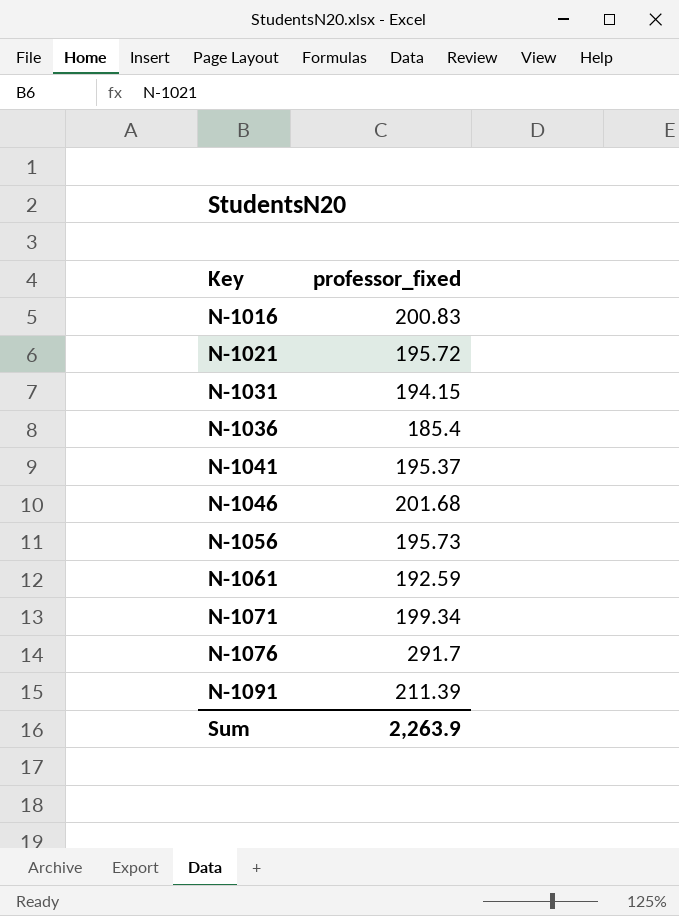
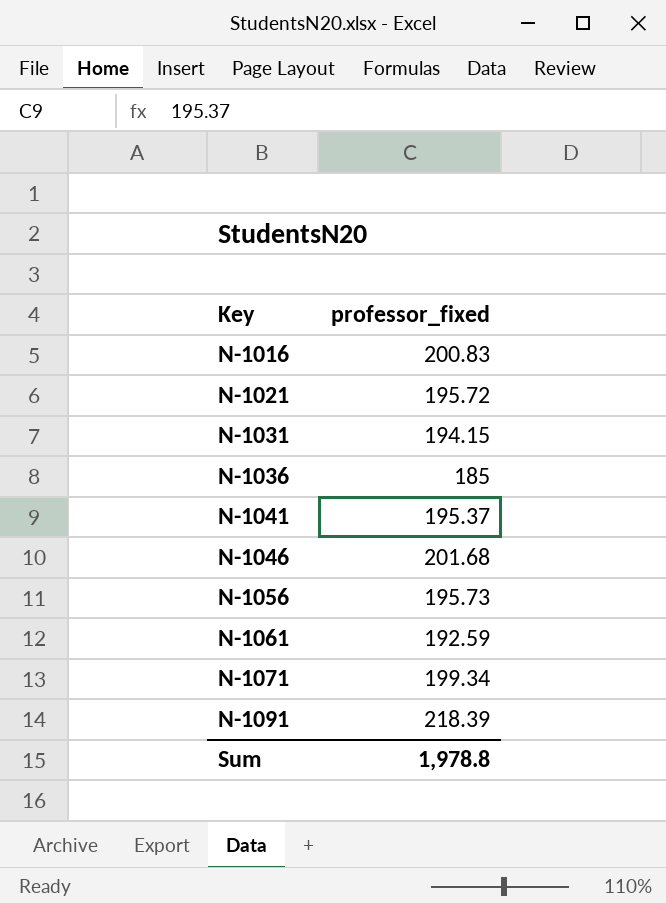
row N-1076: 291.7 -> none
N-1036 | professor_fixed: 185.4 -> 185
N-1091 | professor_fixed: 211.39 -> 218.39
Sum | professor_fixed: 2,263.9 -> 1,978.8

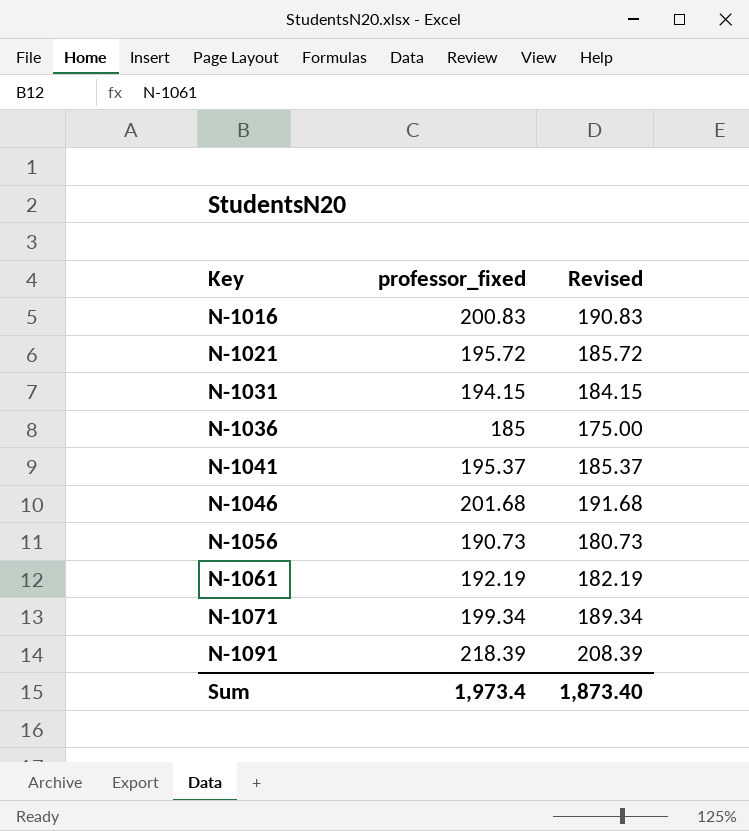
column Revised | formula: none -> [professor_fixed] - 10
N-1056 | professor_fixed: 195.73 -> 190.73
N-1061 | professor_fixed: 192.59 -> 192.19
Sum | professor_fixed: 1,978.8 -> 1,973.4

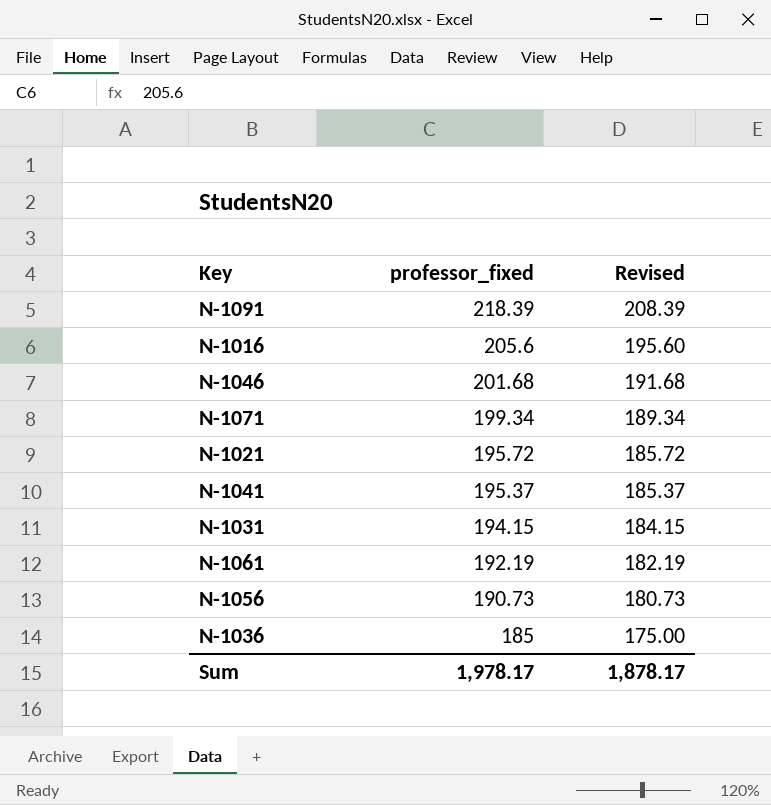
row order: Key ascending -> professor_fixed descending
N-1016 | professor_fixed: 200.83 -> 205.6
N-1016 | Revised: 190.83 -> 195.60
Sum | professor_fixed: 1,973.4 -> 1,978.17
Sum | Revised: 1,873.40 -> 1,878.17

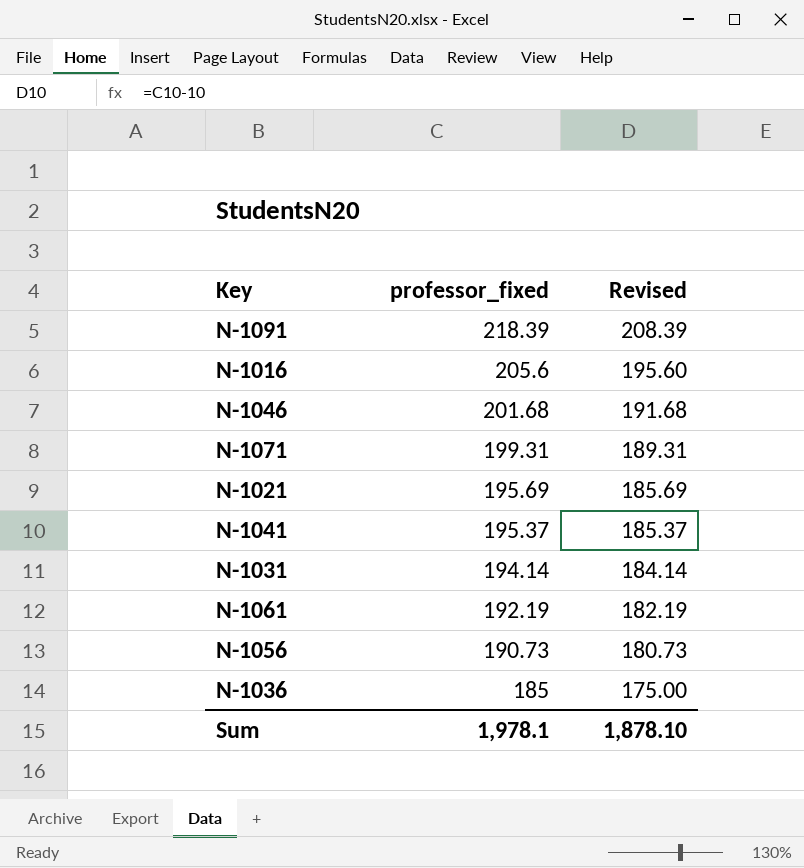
N-1071 | professor_fixed: 199.34 -> 199.31
N-1071 | Revised: 189.34 -> 189.31
N-1021 | professor_fixed: 195.72 -> 195.69
N-1021 | Revised: 185.72 -> 185.69
N-1031 | professor_fixed: 194.15 -> 194.14
N-1031 | Revised: 184.15 -> 184.14
Sum | professor_fixed: 1,978.17 -> 1,978.1
Sum | Revised: 1,878.17 -> 1,878.10

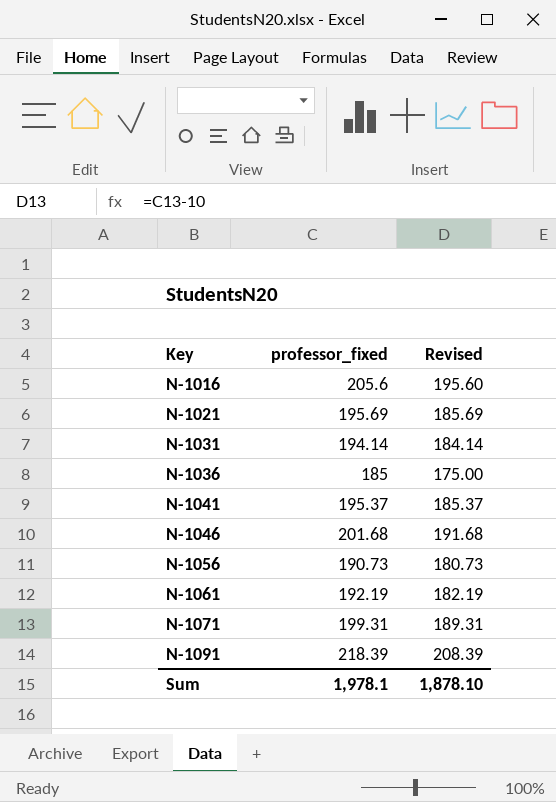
row order: professor_fixed descending -> Key ascending

